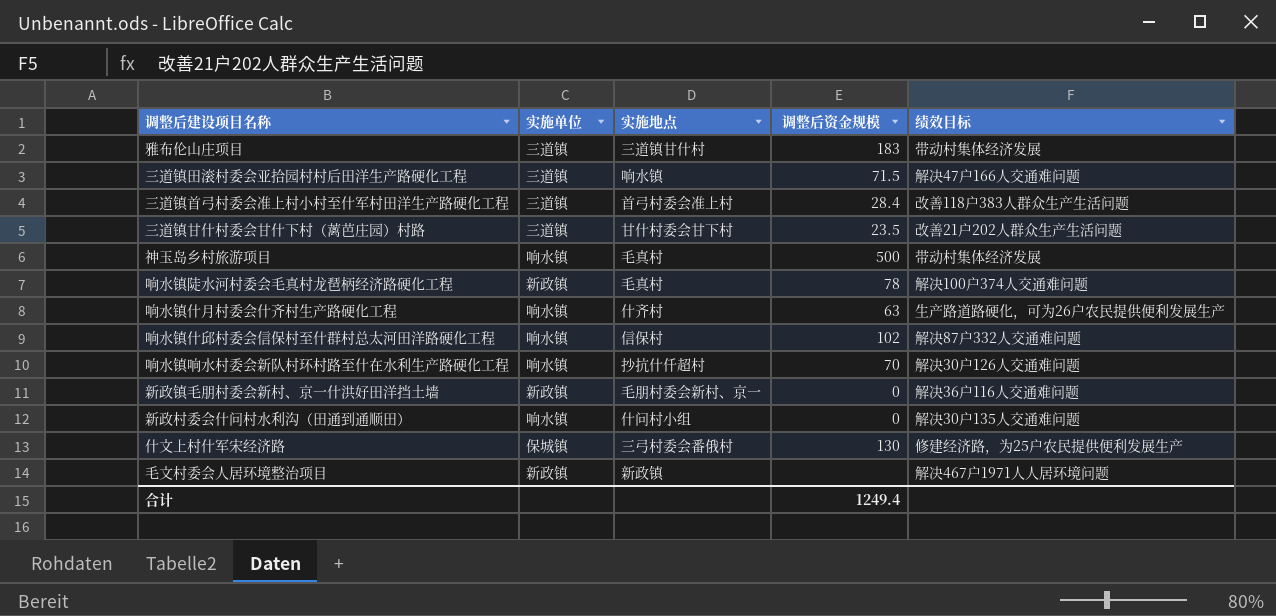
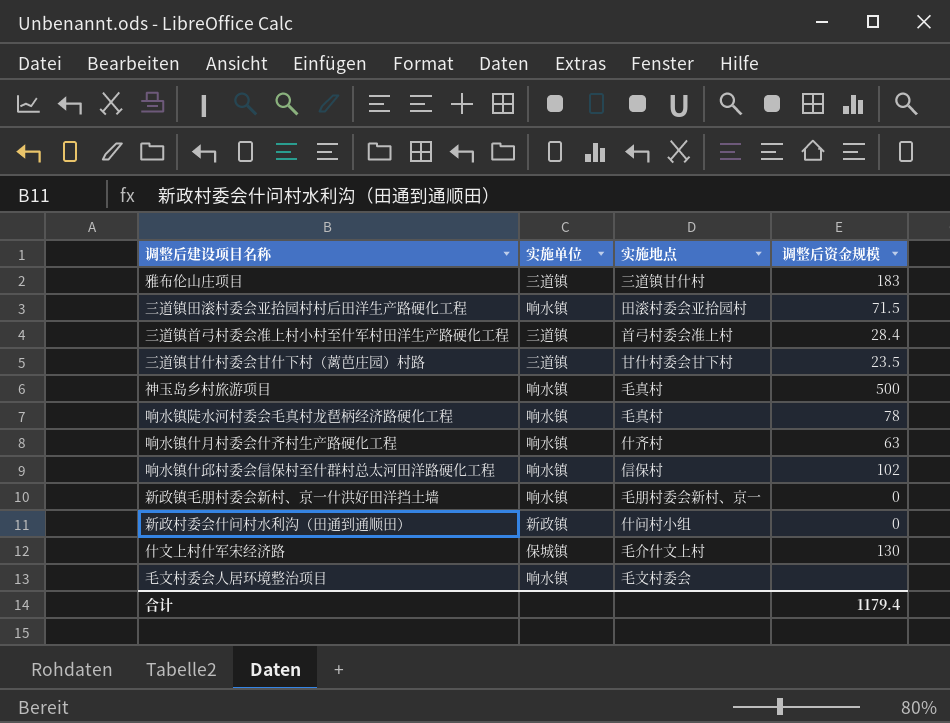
column 绩效目标 | position: 5 -> none
row 响水镇响水村委会新队村环村路至什在水利生产路硬化工程: 响水镇 | 抄抗什仟超村 | 70 | 解决30户126人交通难问题 -> none
三道镇田滚村委会亚拾园村村后田洋生产路硬化工程 | 实施单位: 三道镇 -> 响水镇
三道镇田滚村委会亚拾园村村后田洋生产路硬化工程 | 实施地点: 响水镇 -> 田滚村委会亚拾园村
响水镇陡水河村委会毛真村龙琶柄经济路硬化工程 | 实施单位: 新政镇 -> 响水镇
新政镇毛朋村委会新村、京一什洪好田洋挡土墙 | 实施单位: 新政镇 -> 响水镇
新政村委会什问村水利沟（田通到通顺田） | 实施单位: 响水镇 -> 新政镇
什文上村什军宋经济路 | 实施地点: 三弓村委会番俄村 -> 毛介什文上村
毛文村委会人居环境整治项目 | 实施单位: 新政镇 -> 响水镇
毛文村委会人居环境整治项目 | 实施地点: 新政镇 -> 毛文村委会
合计 | 调整后资金规模: 1249.4 -> 1179.4

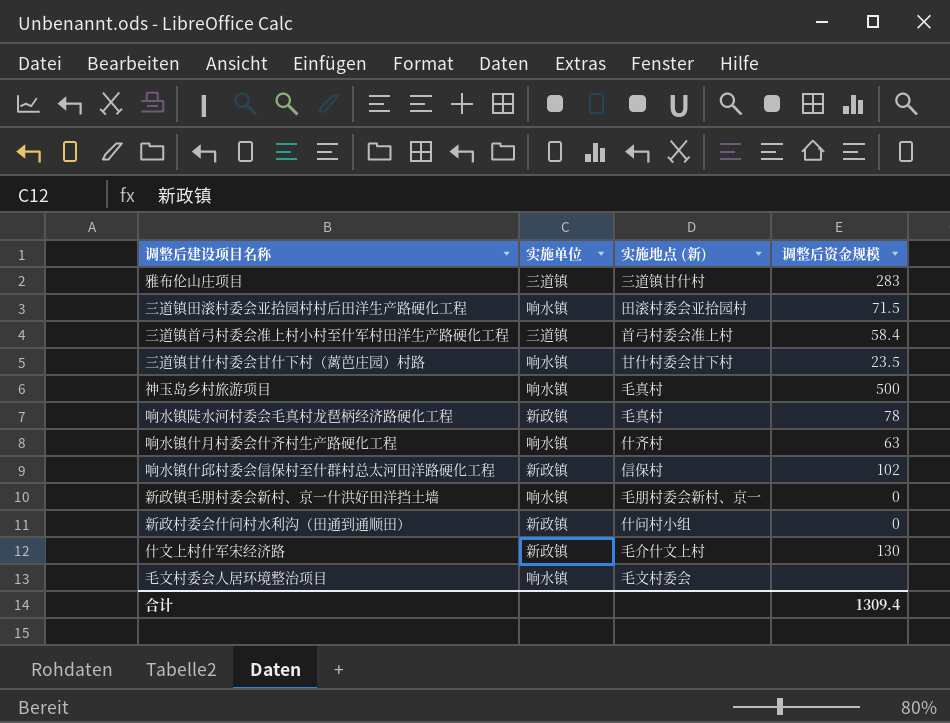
column name: 实施地点 -> 实施地点 (新)
雅布伦山庄项目 | 调整后资金规模: 183 -> 283
三道镇首弓村委会准上村小村至什军村田洋生产路硬化工程 | 调整后资金规模: 28.4 -> 58.4
三道镇甘什村委会甘什下村（蓠芭庄园）村路 | 实施单位: 三道镇 -> 响水镇
响水镇陡水河村委会毛真村龙琶柄经济路硬化工程 | 实施单位: 响水镇 -> 新政镇
响水镇什邱村委会信保村至什群村总太河田洋路硬化工程 | 实施单位: 响水镇 -> 新政镇
什文上村什军宋经济路 | 实施单位: 保城镇 -> 新政镇
合计 | 调整后资金规模: 1179.4 -> 1309.4

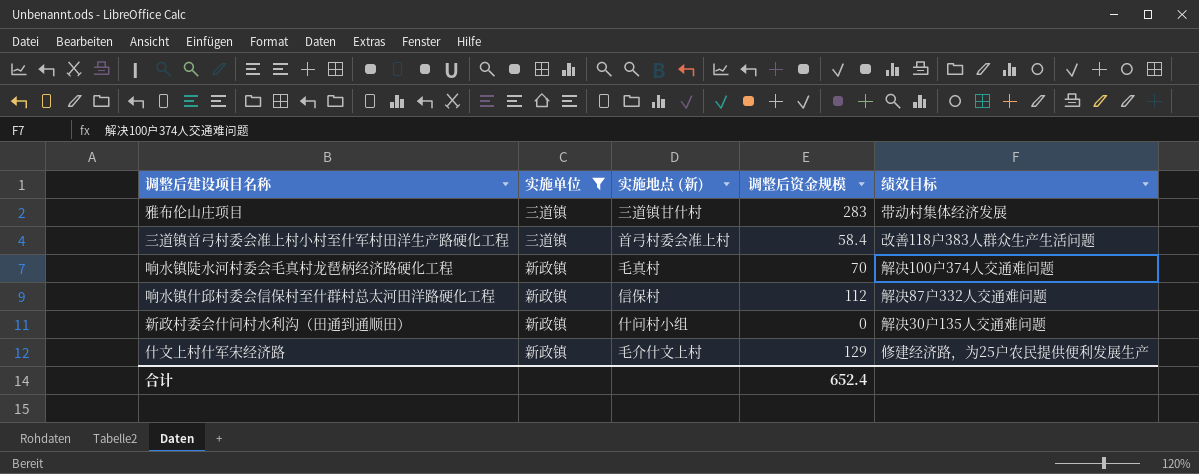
filter: none -> 实施单位 != 响水镇
column 绩效目标 | position: none -> 5
响水镇陡水河村委会毛真村龙琶柄经济路硬化工程 | 调整后资金规模: 78 -> 70
响水镇什邱村委会信保村至什群村总太河田洋路硬化工程 | 调整后资金规模: 102 -> 112
什文上村什军宋经济路 | 调整后资金规模: 130 -> 129
合计 | 调整后资金规模: 1309.4 -> 652.4

